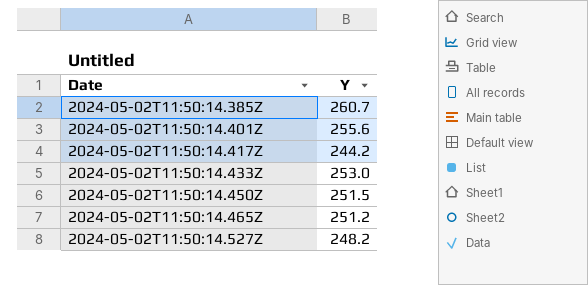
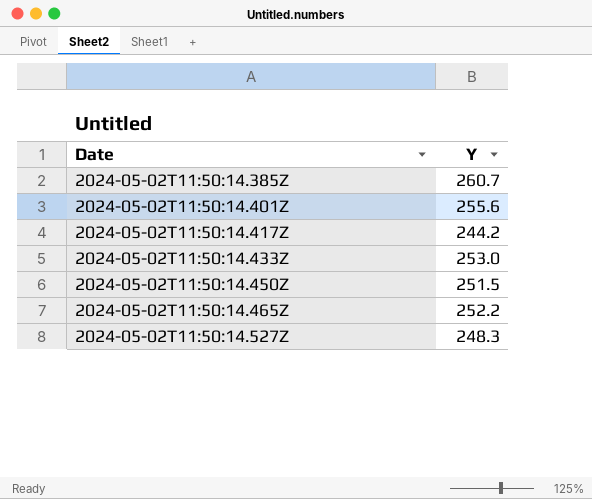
2024-05-02T11:50:14.465Z | Y: 251.2 -> 252.2
2024-05-02T11:50:14.527Z | Y: 248.2 -> 248.3

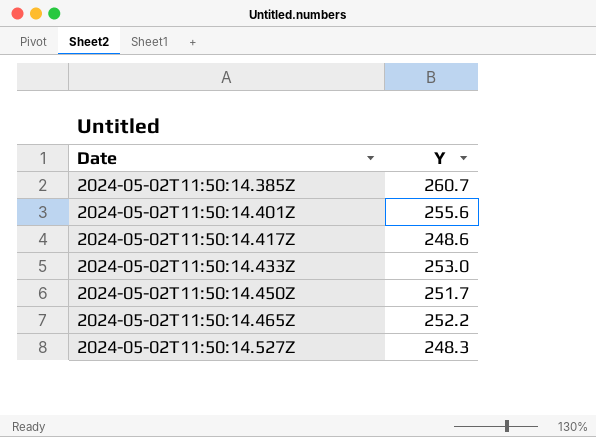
2024-05-02T11:50:14.417Z | Y: 244.2 -> 248.6
2024-05-02T11:50:14.450Z | Y: 251.5 -> 251.7

